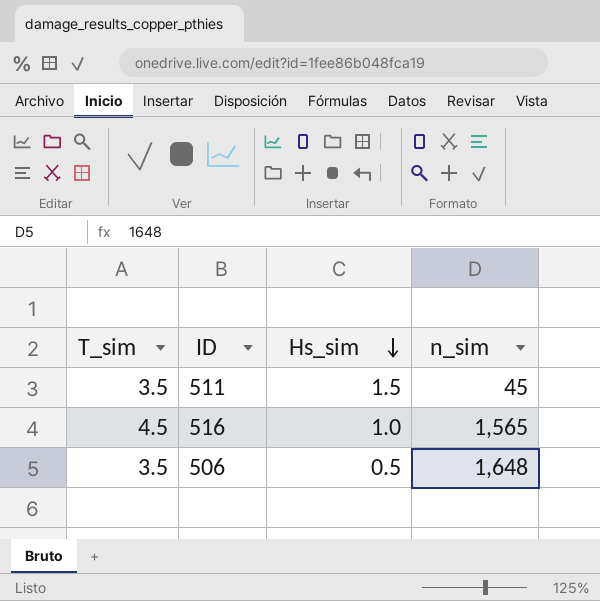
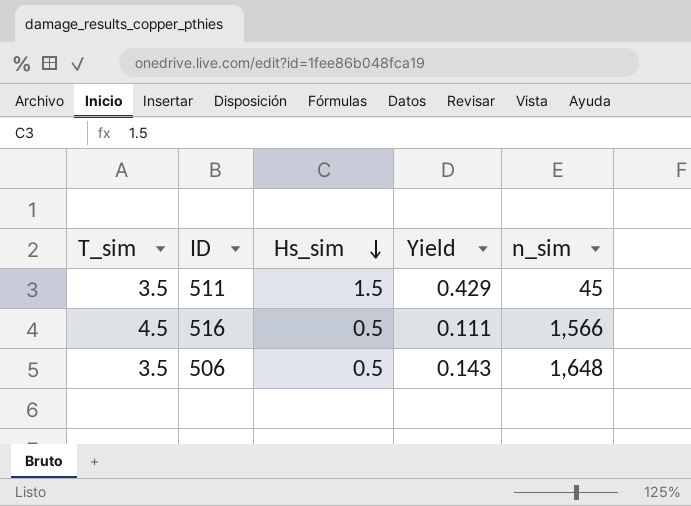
column Yield | formula: none -> [Hs_sim] / [T_sim]
516 | Hs_sim: 1.0 -> 0.5
516 | n_sim: 1,565 -> 1,566

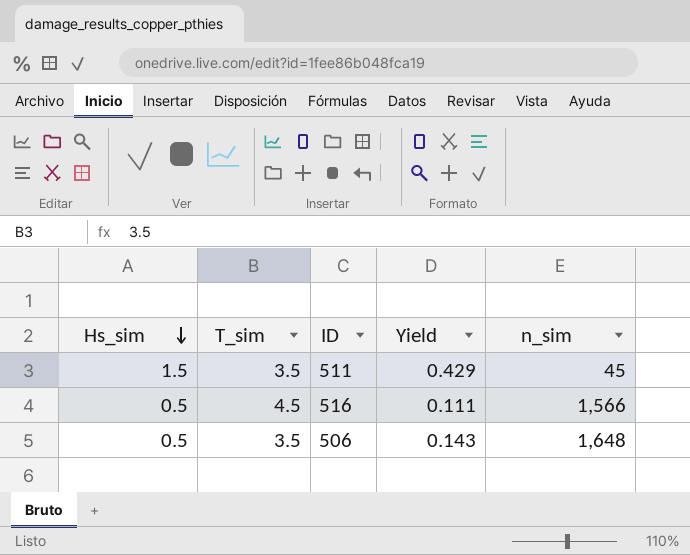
column Hs_sim | position: 3 -> 1

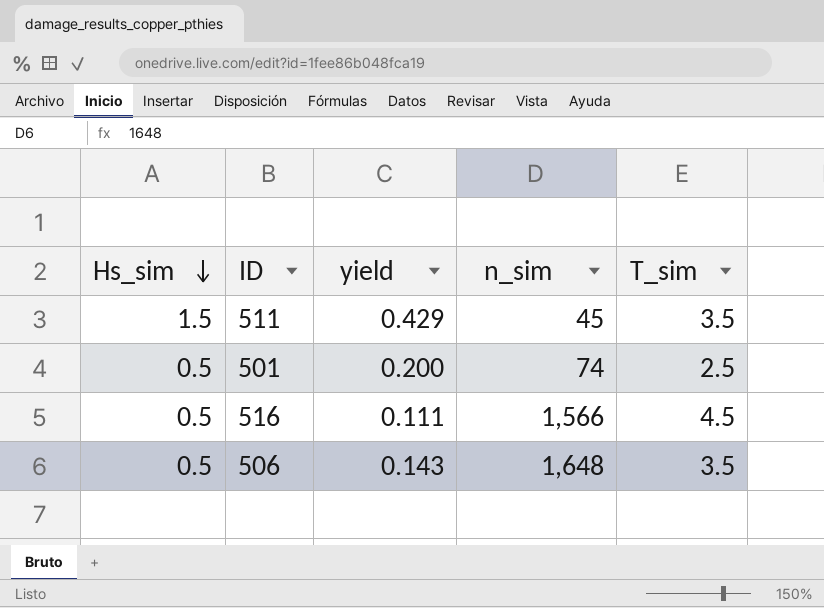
column name: Yield -> yield
column T_sim | position: 2 -> 5
row 501: none -> 0.5 | 0.200 | 74 | 2.5

